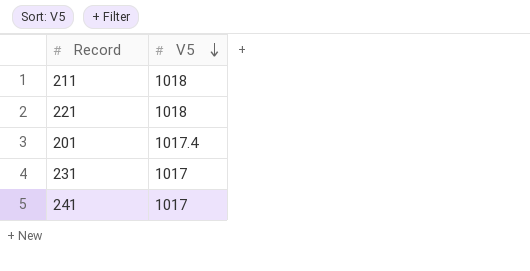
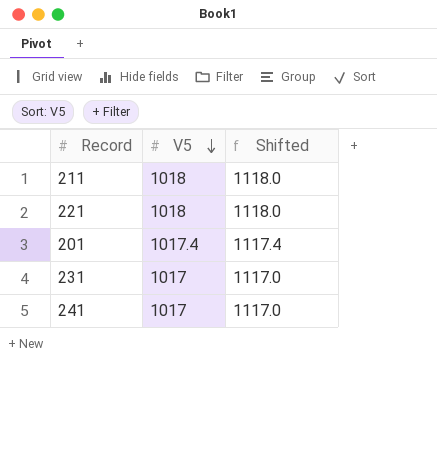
column Shifted | formula: none -> [V5] + 100

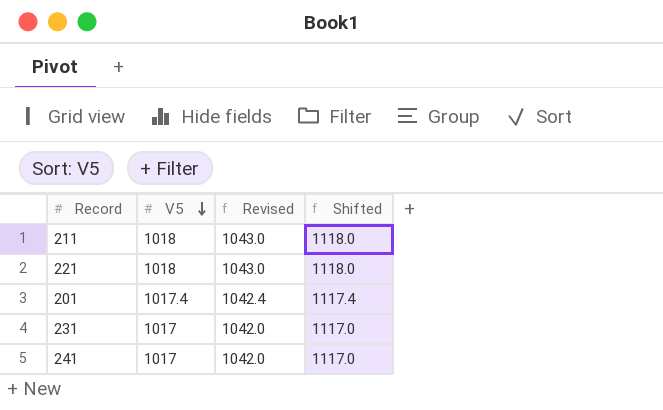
column Revised | formula: none -> [V5] + 25

